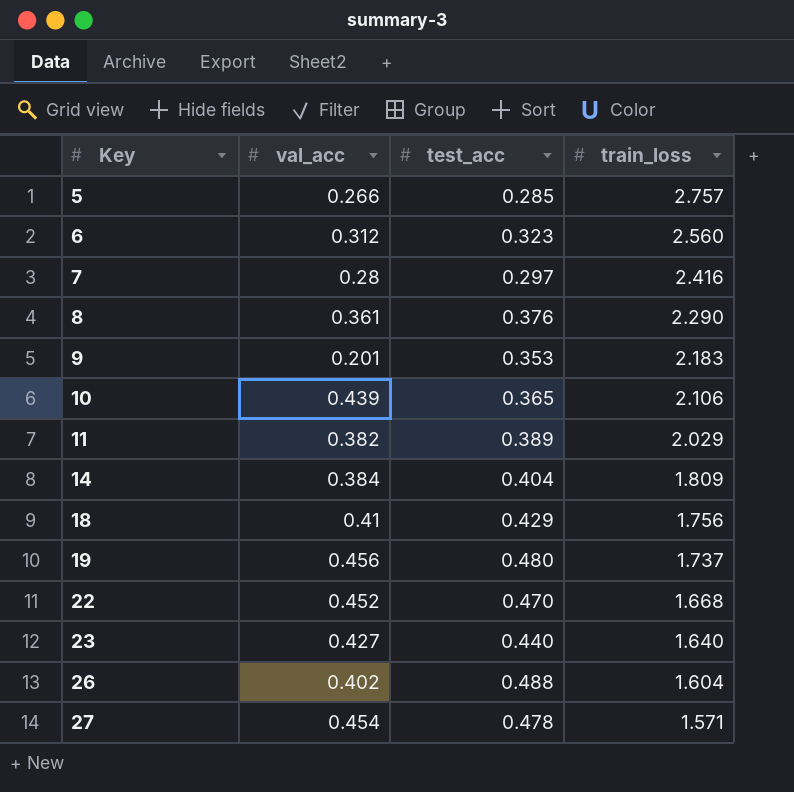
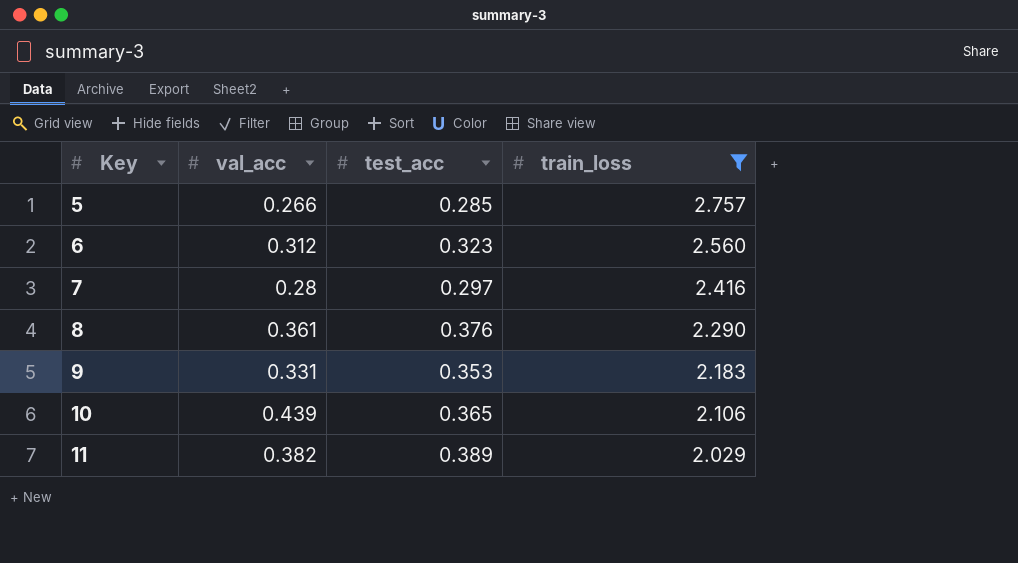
filter: none -> train_loss >= 2.029
9 | val_acc: 0.201 -> 0.331

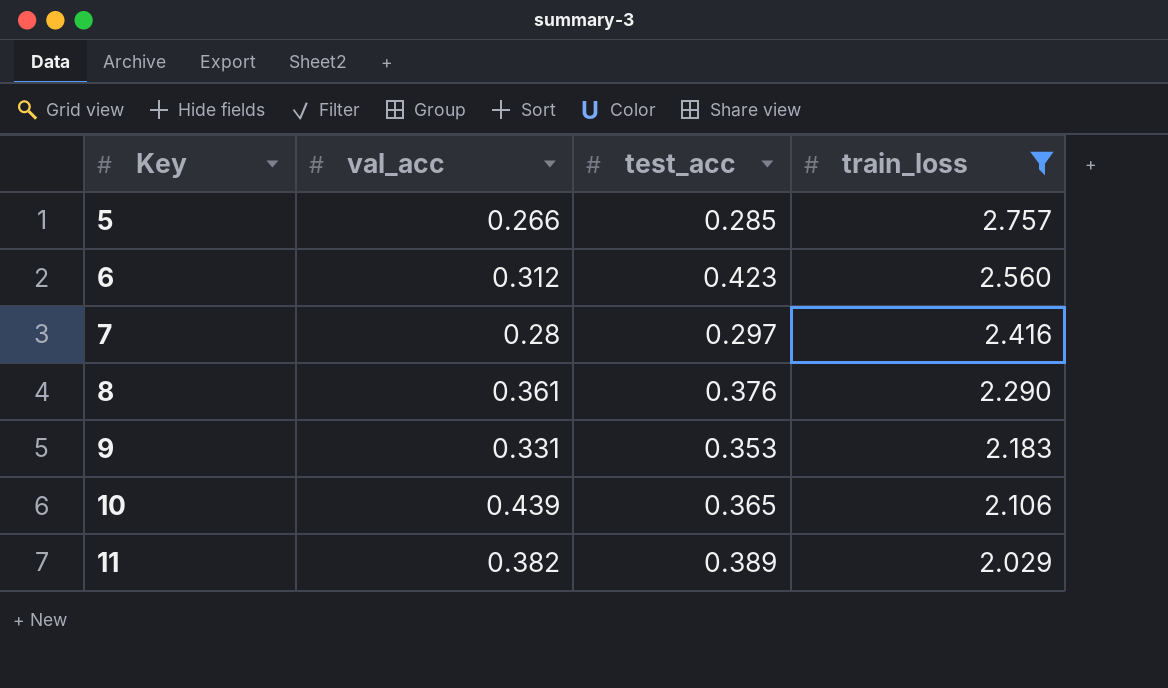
6 | test_acc: 0.323 -> 0.423

